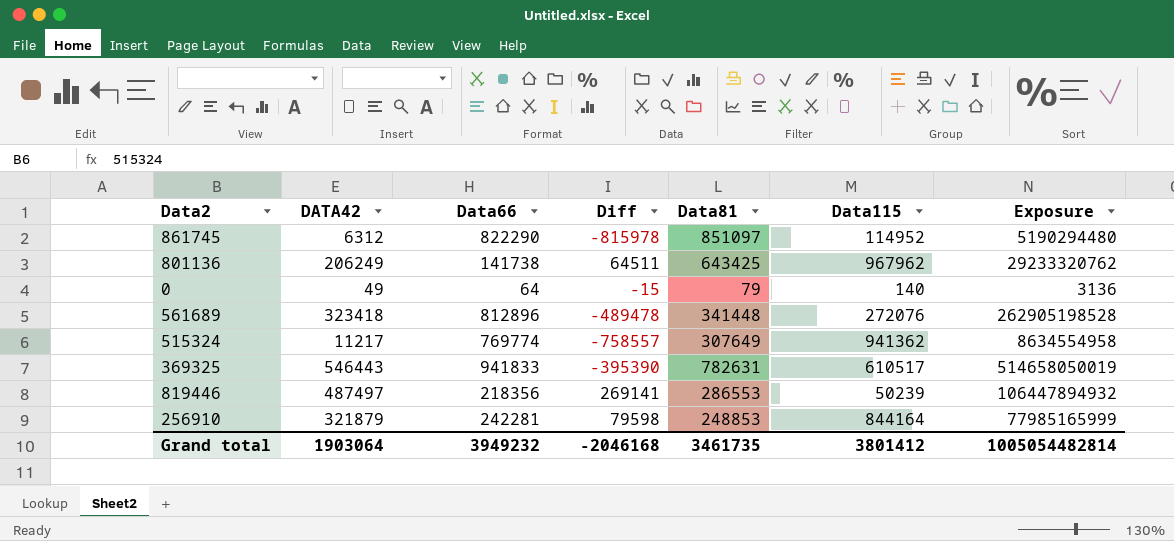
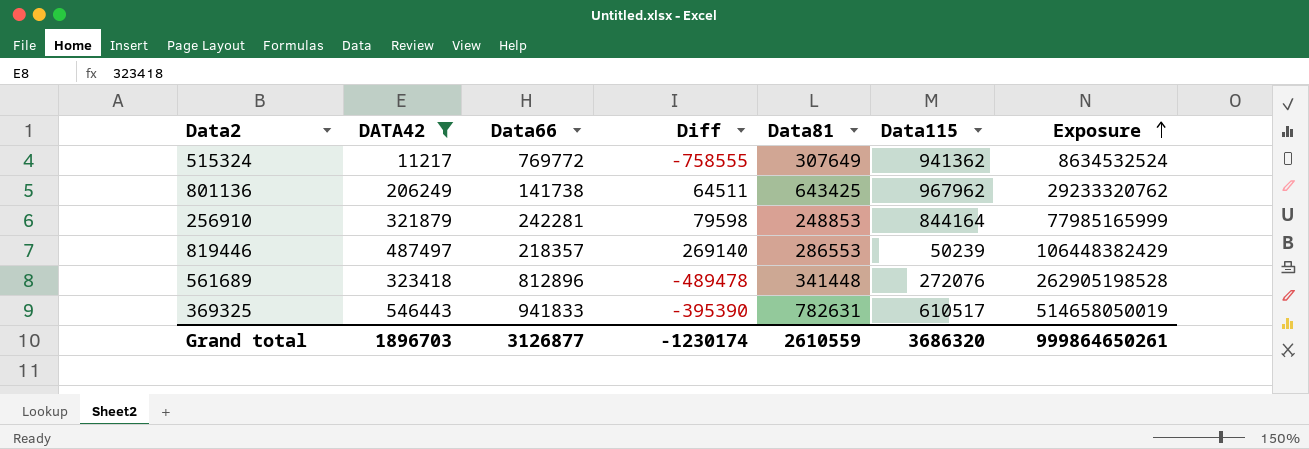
filter: none -> DATA42 >= 11217
row order: none -> Exposure ascending
515324 | Data66: 769774 -> 769772
515324 | Diff: -758557 -> -758555
515324 | Exposure: 8634554958 -> 8634532524
819446 | Data66: 218356 -> 218357
819446 | Diff: 269141 -> 269140
819446 | Exposure: 106447894932 -> 106448382429
Grand total | DATA42: 1903064 -> 1896703
Grand total | Data66: 3949232 -> 3126877
Grand total | Diff: -2046168 -> -1230174
Grand total | Data81: 3461735 -> 2610559
Grand total | Data115: 3801412 -> 3686320
Grand total | Exposure: 1005054482814 -> 999864650261

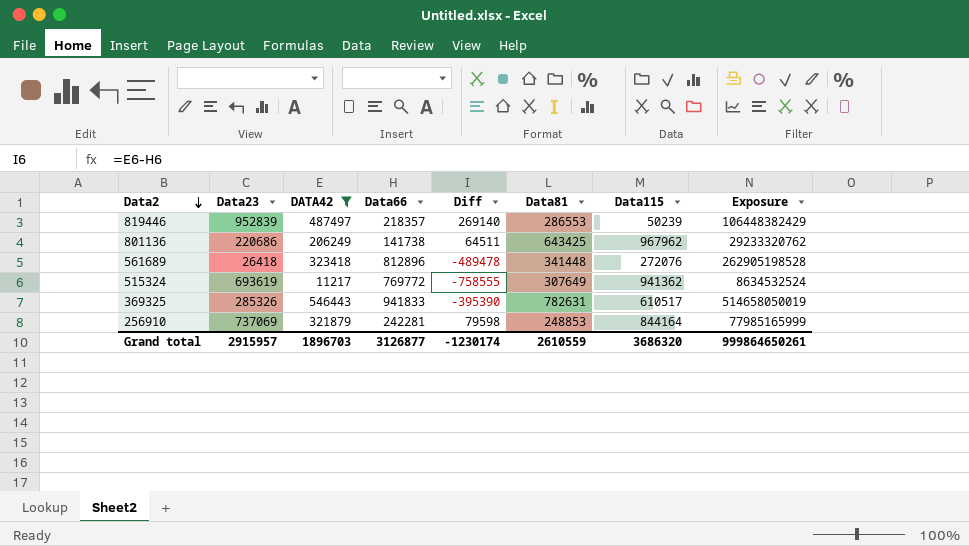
row order: Exposure ascending -> Data2 descending
column Data23 | position: none -> 2

